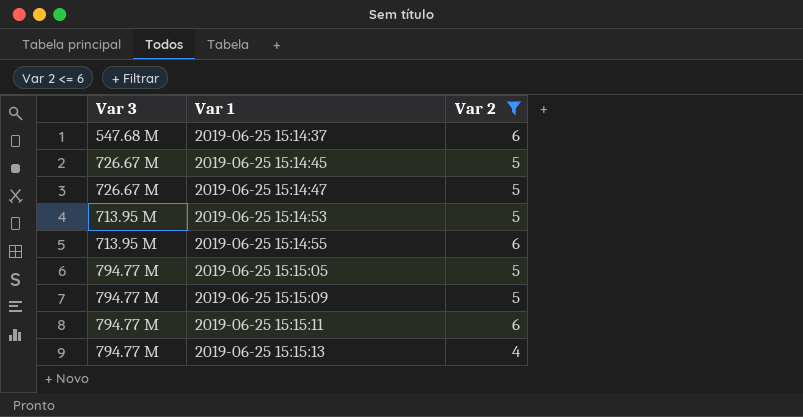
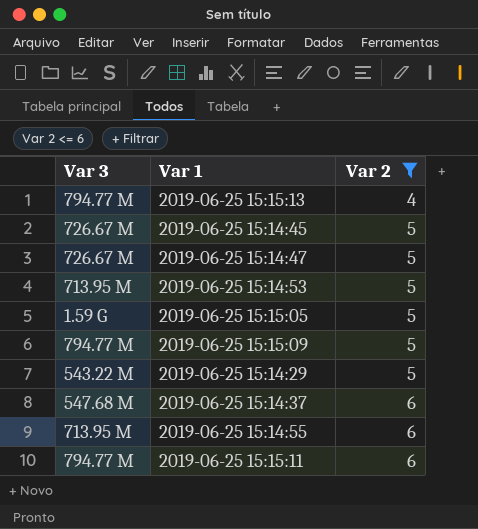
row order: Var 1 ascending -> Var 2 ascending
2019-06-25 15:15:05 | Var 3: 794.77 M -> 1.59 G
row 2019-06-25 15:14:29: none -> 543.22 M | 5

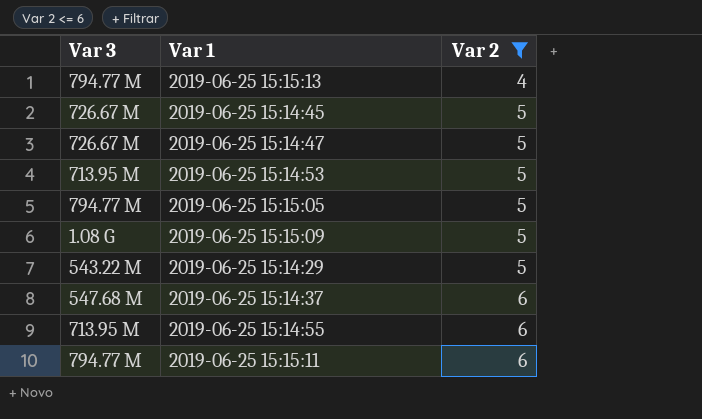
2019-06-25 15:15:05 | Var 3: 1.59 G -> 794.77 M
2019-06-25 15:15:09 | Var 3: 794.77 M -> 1.08 G

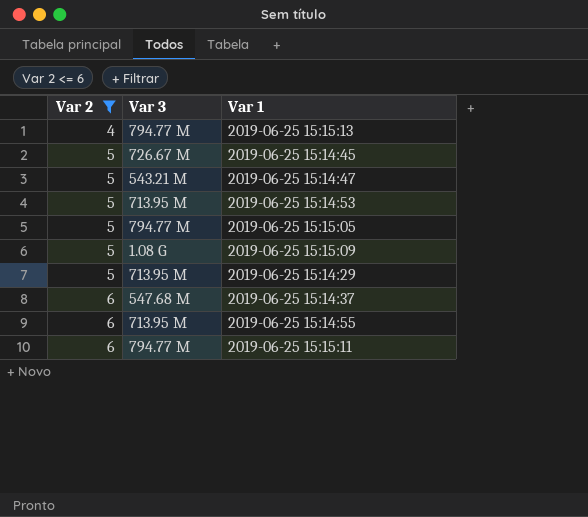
column Var 2 | position: 3 -> 1
2019-06-25 15:14:47 | Var 3: 726.67 M -> 543.21 M
2019-06-25 15:14:29 | Var 3: 543.22 M -> 713.95 M

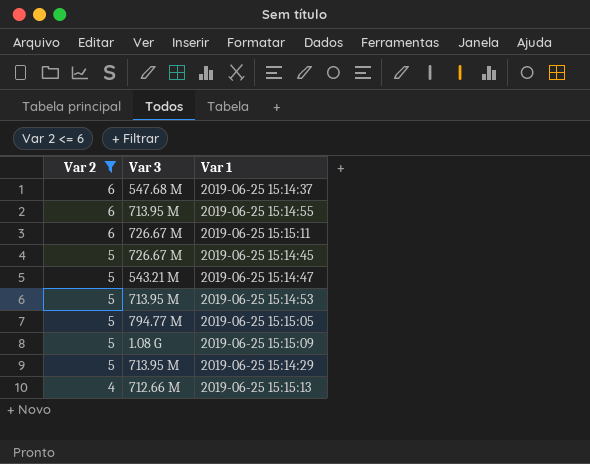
row order: Var 2 ascending -> Var 2 descending
2019-06-25 15:15:11 | Var 3: 794.77 M -> 726.67 M
2019-06-25 15:15:13 | Var 3: 794.77 M -> 712.66 M

